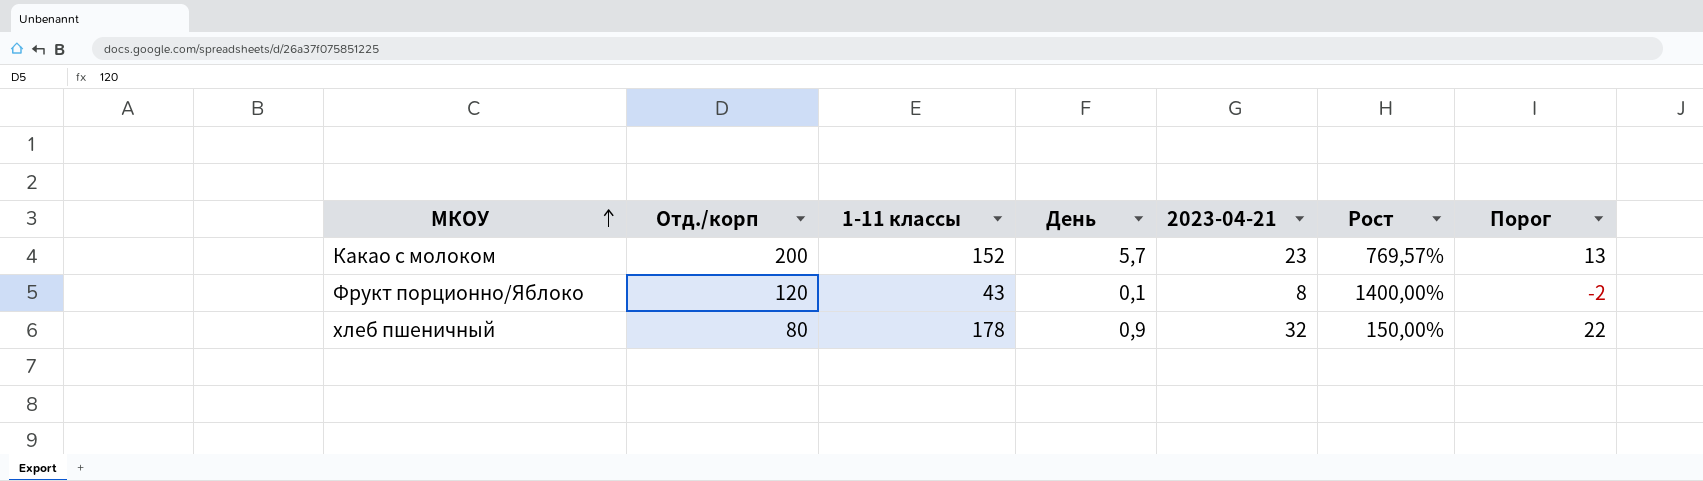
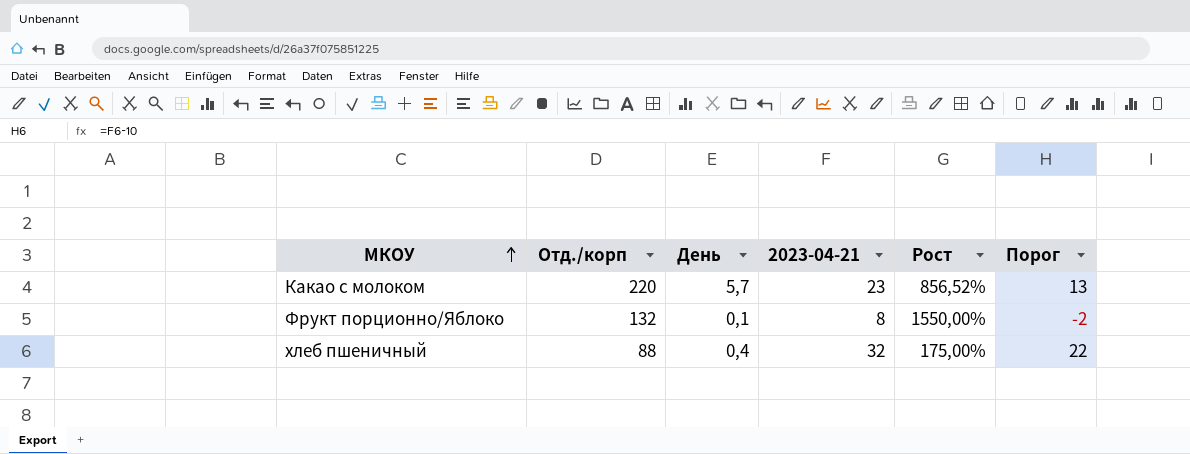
column 1-11 классы | position: 3 -> none
Какао с молоком | Отд./корп: 200 -> 220
Какао с молоком | Рост: 769,57% -> 856,52%
Фрукт порционно/Яблоко | Отд./корп: 120 -> 132
Фрукт порционно/Яблоко | Рост: 1400,00% -> 1550,00%
хлеб пшеничный | Отд./корп: 80 -> 88
хлеб пшеничный | День: 0,9 -> 0,4
хлеб пшеничный | Рост: 150,00% -> 175,00%

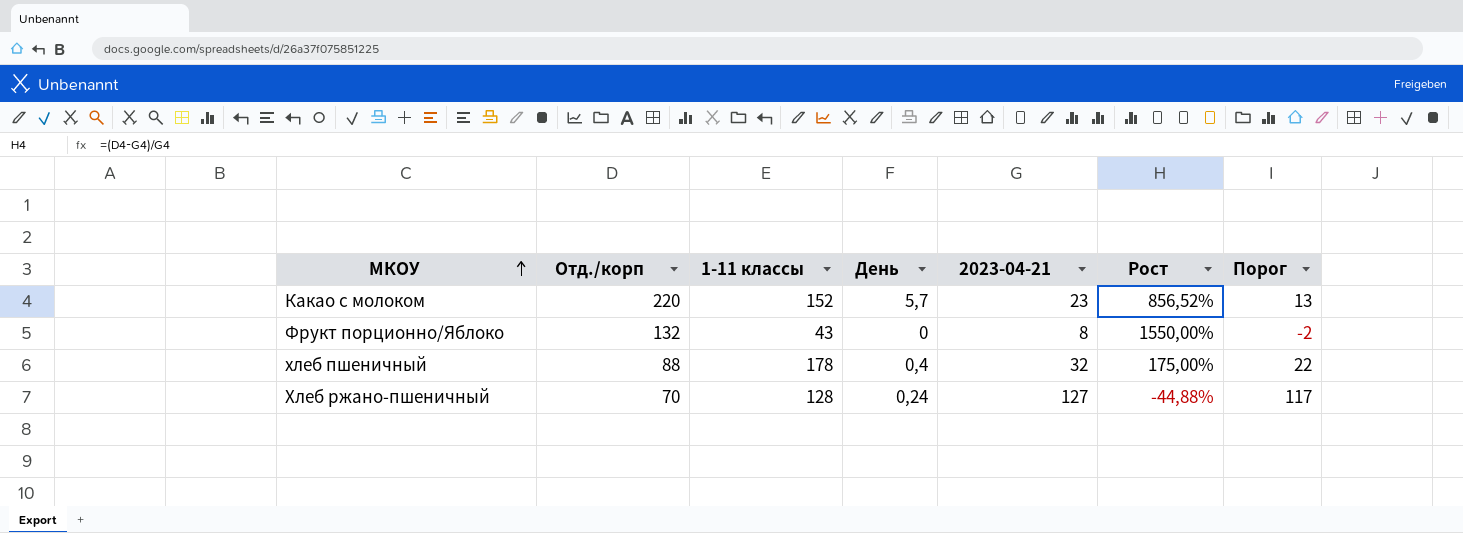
column 1-11 классы | position: none -> 3
Фрукт порционно/Яблоко | День: 0,1 -> 0
row Хлеб ржано-пшеничный: none -> 70 | 128 | 0,24 | 127 | -44,88% | 117

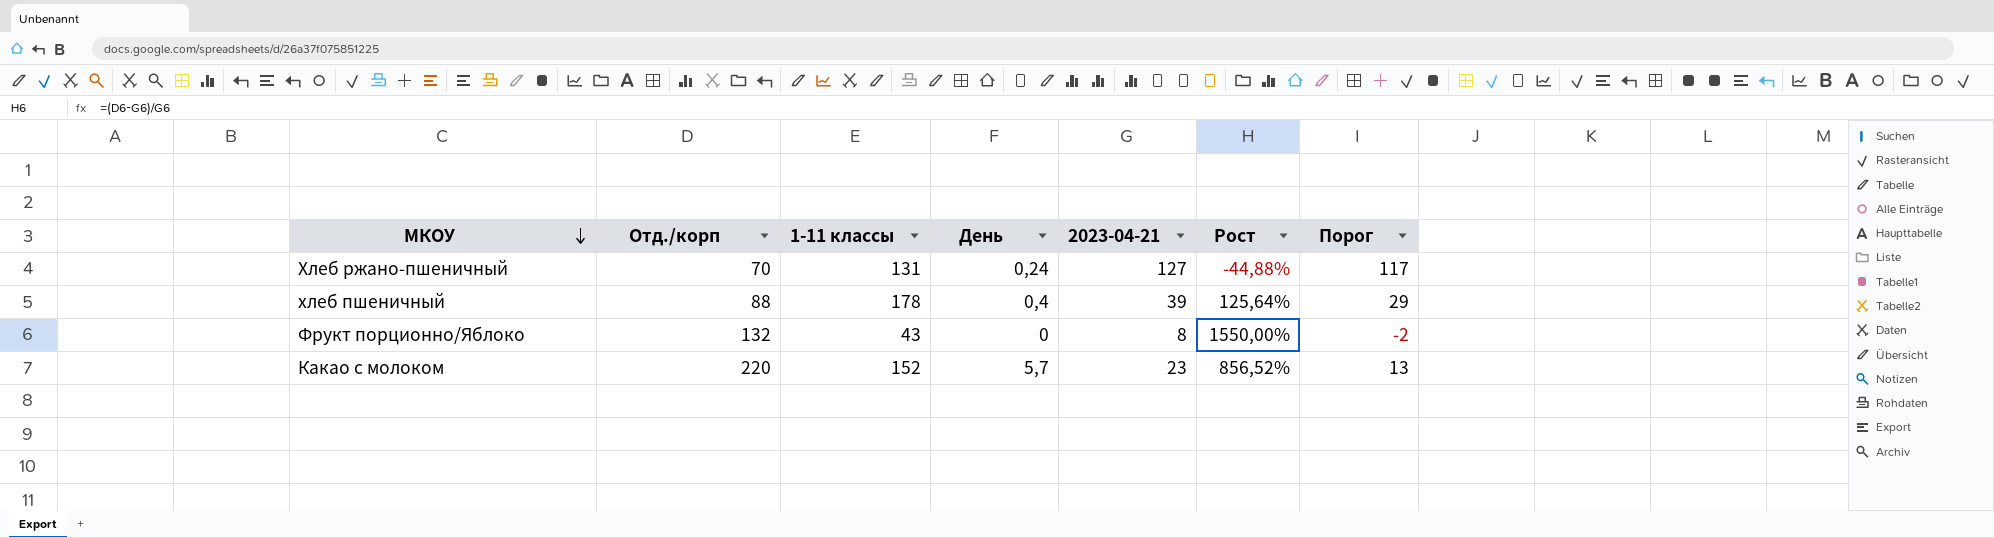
row order: МКОУ ascending -> МКОУ descending
Хлеб ржано-пшеничный | 1-11 классы: 128 -> 131
хлеб пшеничный | 2023-04-21: 32 -> 39
хлеб пшеничный | Рост: 175,00% -> 125,64%
хлеб пшеничный | Порог: 22 -> 29

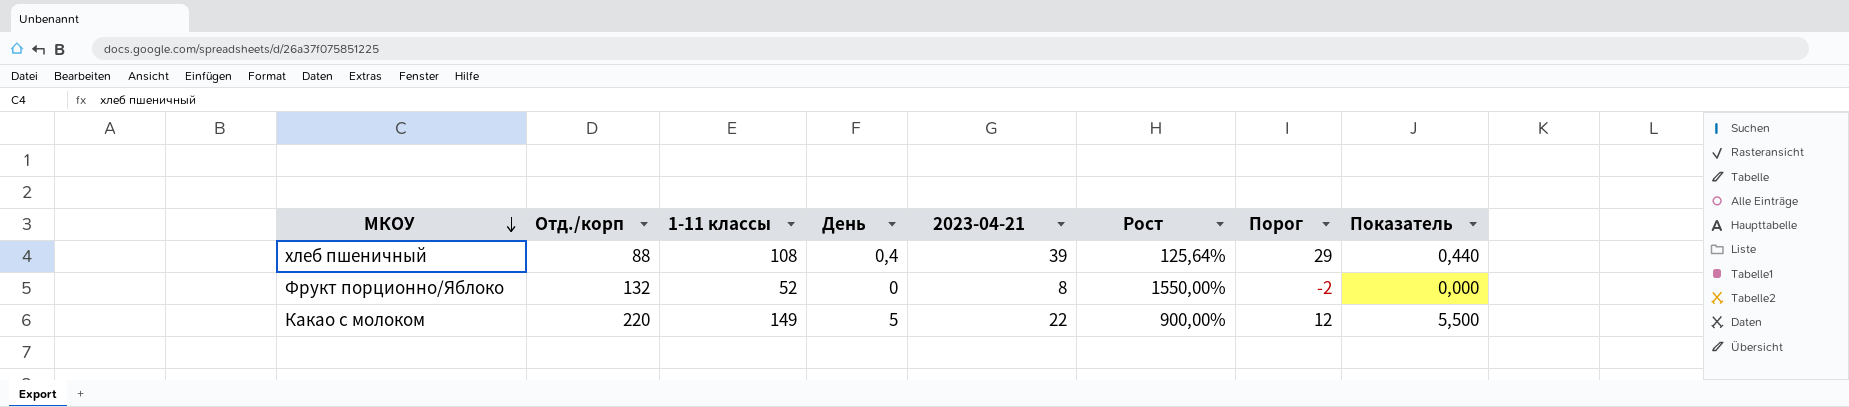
column Показатель | formula: none -> [День] * 1,1
row Хлеб ржано-пшеничный: 70 | 131 | 0,24 | 127 | -44,88% | 117 -> none
хлеб пшеничный | 1-11 классы: 178 -> 108
Фрукт порционно/Яблоко | 1-11 классы: 43 -> 52
Какао с молоком | 1-11 классы: 152 -> 149
Какао с молоком | День: 5,7 -> 5
Какао с молоком | 2023-04-21: 23 -> 22
Какао с молоком | Рост: 856,52% -> 900,00%
Какао с молоком | Порог: 13 -> 12

